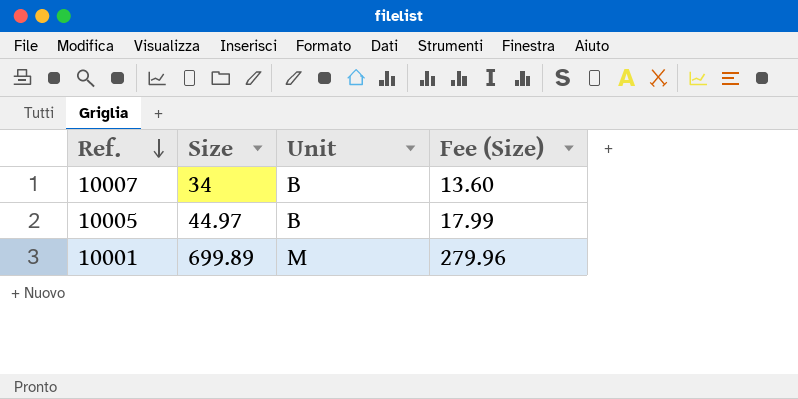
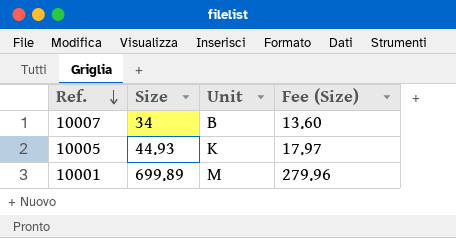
10005 | Size: 44.97 -> 44.93
10005 | Unit: B -> K
10005 | Fee (Size): 17.99 -> 17.97

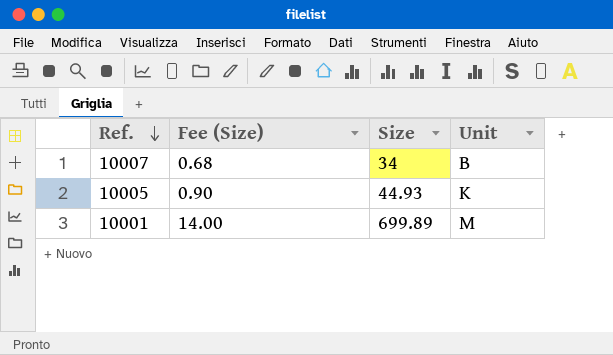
column Fee (Size) | formula: [Size] * 0.4 -> [Size] * 0.02
column Fee (Size) | position: 4 -> 2

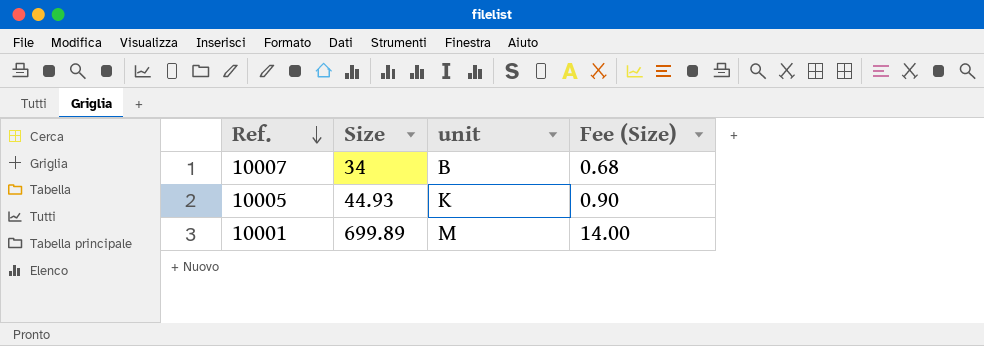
column name: Unit -> unit
column Fee (Size) | position: 2 -> 4

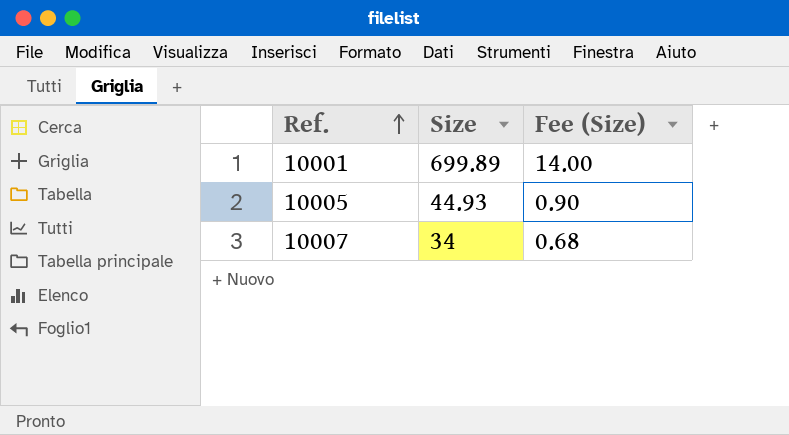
row order: Ref. descending -> Ref. ascending
column unit | position: 3 -> none

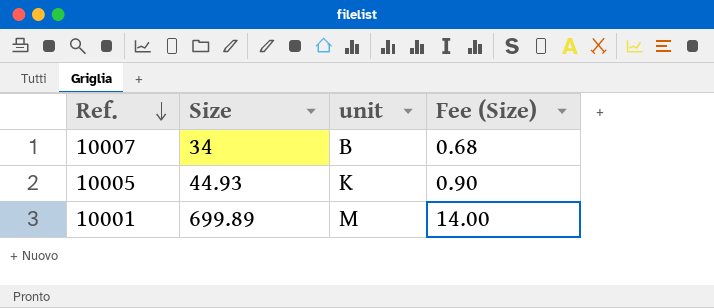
row order: Ref. ascending -> Ref. descending
column unit | position: none -> 3

